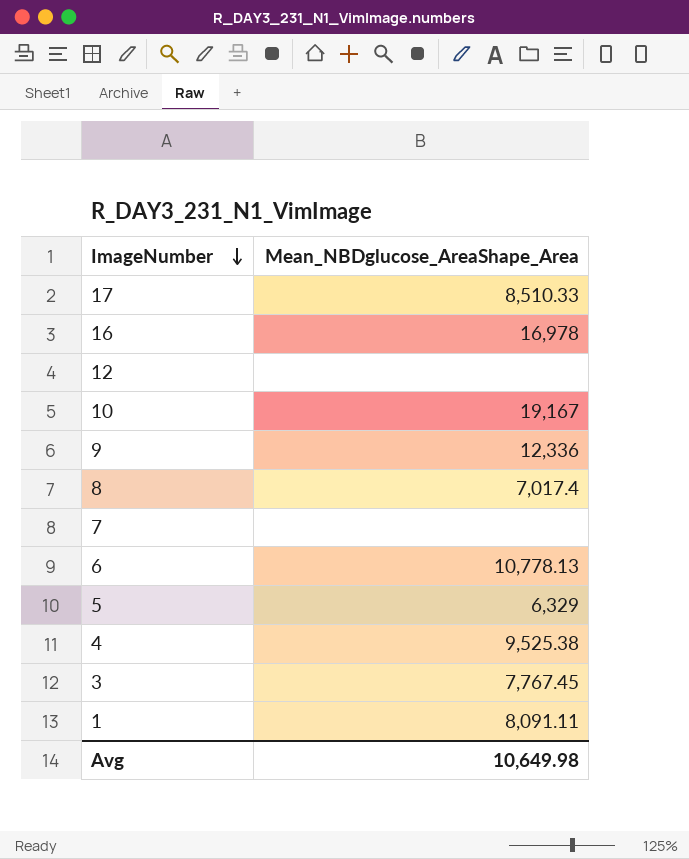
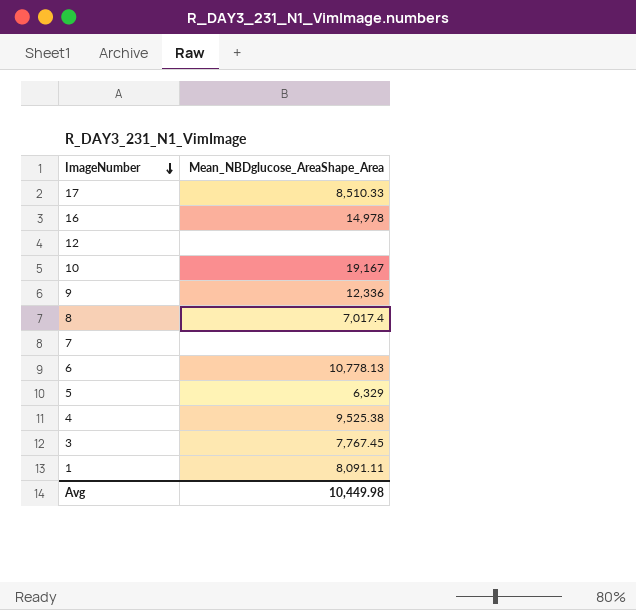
16 | Mean_NBDglucose_AreaShape_Area: 16,978 -> 14,978
Avg | Mean_NBDglucose_AreaShape_Area: 10,649.98 -> 10,449.98

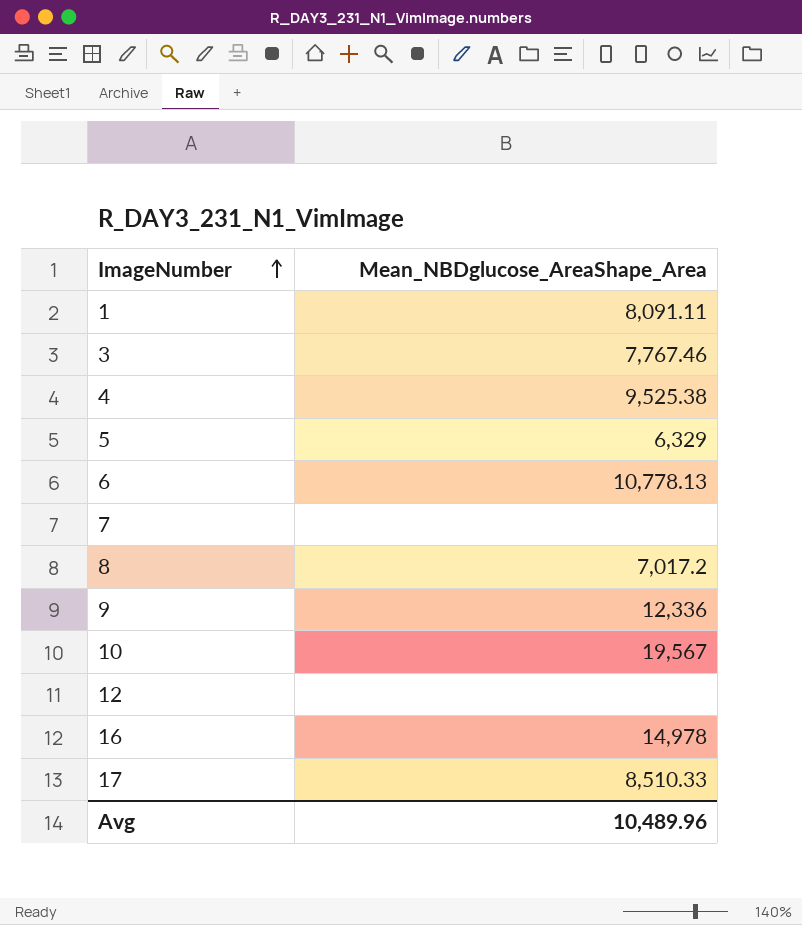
row order: ImageNumber descending -> ImageNumber ascending
3 | Mean_NBDglucose_AreaShape_Area: 7,767.45 -> 7,767.46
8 | Mean_NBDglucose_AreaShape_Area: 7,017.4 -> 7,017.2
10 | Mean_NBDglucose_AreaShape_Area: 19,167 -> 19,567
Avg | Mean_NBDglucose_AreaShape_Area: 10,449.98 -> 10,489.96

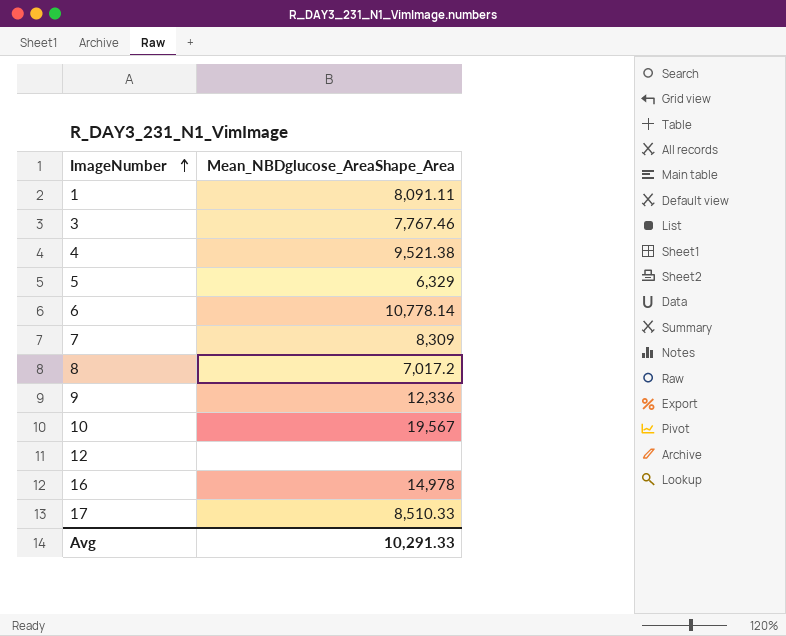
4 | Mean_NBDglucose_AreaShape_Area: 9,525.38 -> 9,521.38
6 | Mean_NBDglucose_AreaShape_Area: 10,778.13 -> 10,778.14
7 | Mean_NBDglucose_AreaShape_Area: none -> 8,309
Avg | Mean_NBDglucose_AreaShape_Area: 10,489.96 -> 10,291.33

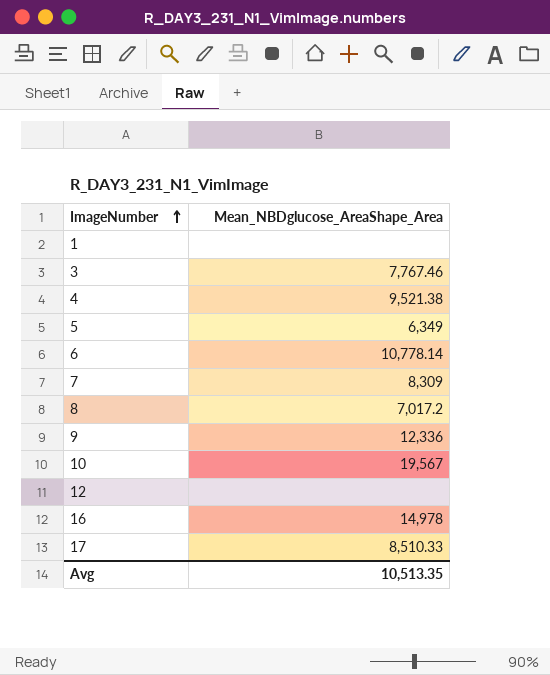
1 | Mean_NBDglucose_AreaShape_Area: 8,091.11 -> none
5 | Mean_NBDglucose_AreaShape_Area: 6,329 -> 6,349
Avg | Mean_NBDglucose_AreaShape_Area: 10,291.33 -> 10,513.35

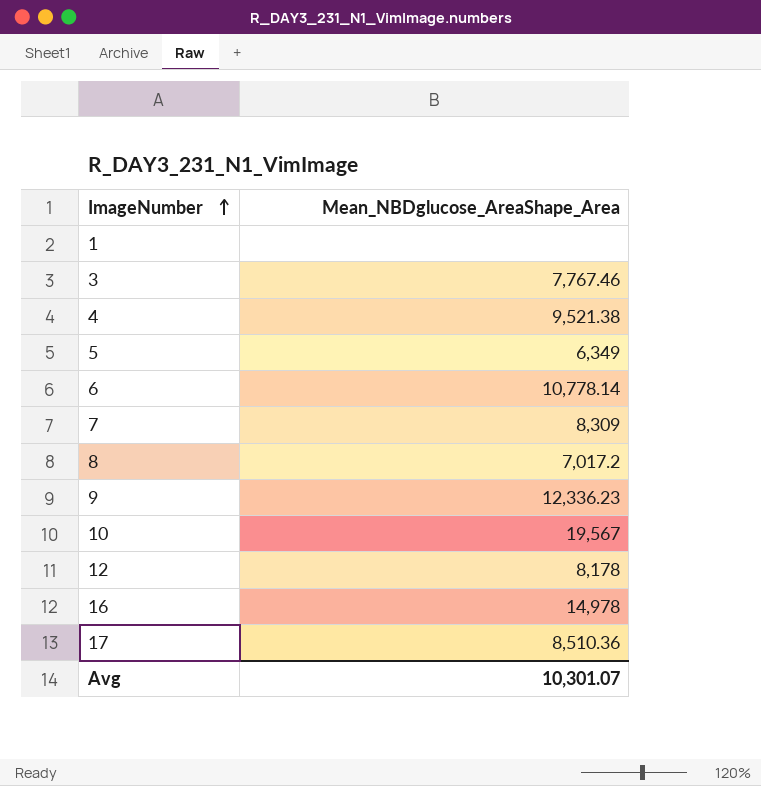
9 | Mean_NBDglucose_AreaShape_Area: 12,336 -> 12,336.23
12 | Mean_NBDglucose_AreaShape_Area: none -> 8,178
17 | Mean_NBDglucose_AreaShape_Area: 8,510.33 -> 8,510.36
Avg | Mean_NBDglucose_AreaShape_Area: 10,513.35 -> 10,301.07

